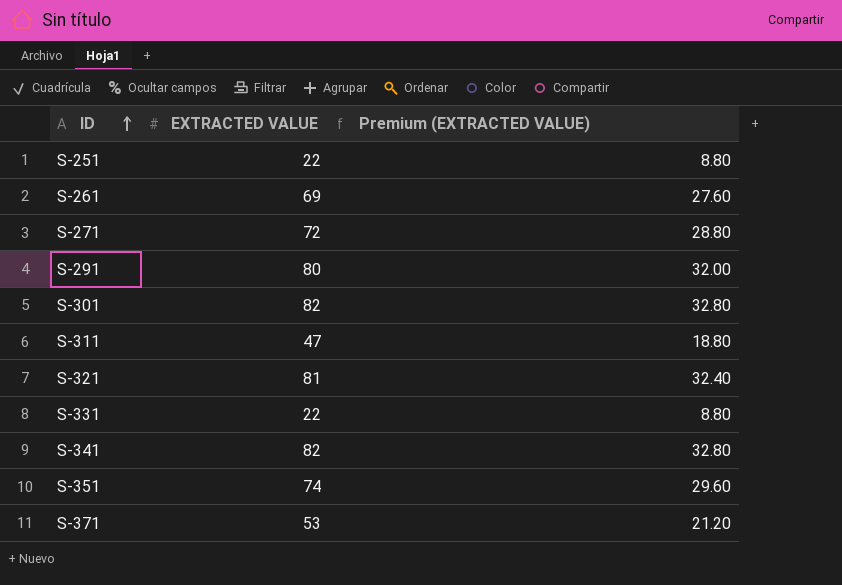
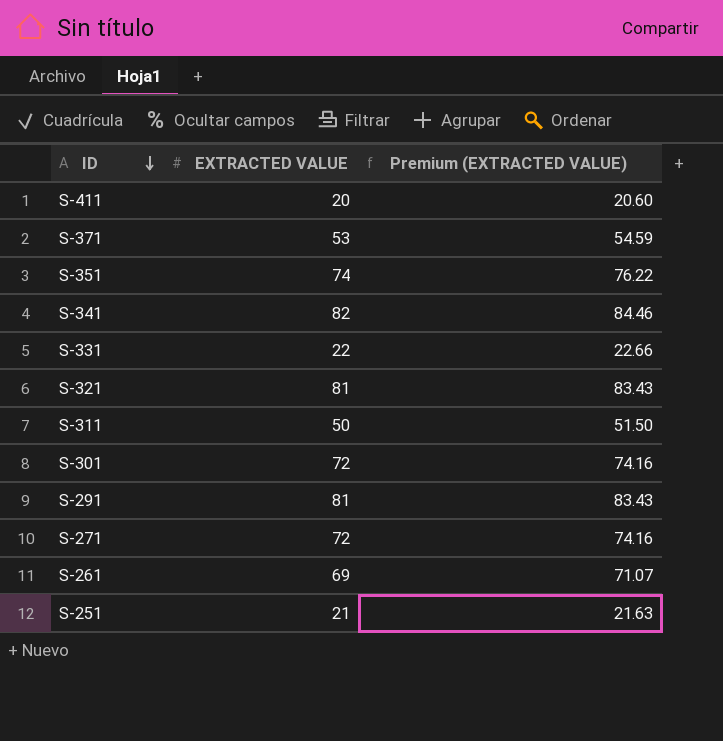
row order: ID ascending -> ID descending
column Premium (EXTRACTED VALUE) | formula: [EXTRACTED VALUE] * 0.4 -> [EXTRACTED VALUE] * 1.03
row S-411: none -> 20 | 20.60
S-311 | EXTRACTED VALUE: 47 -> 50
S-301 | EXTRACTED VALUE: 82 -> 72
S-291 | EXTRACTED VALUE: 80 -> 81
S-251 | EXTRACTED VALUE: 22 -> 21

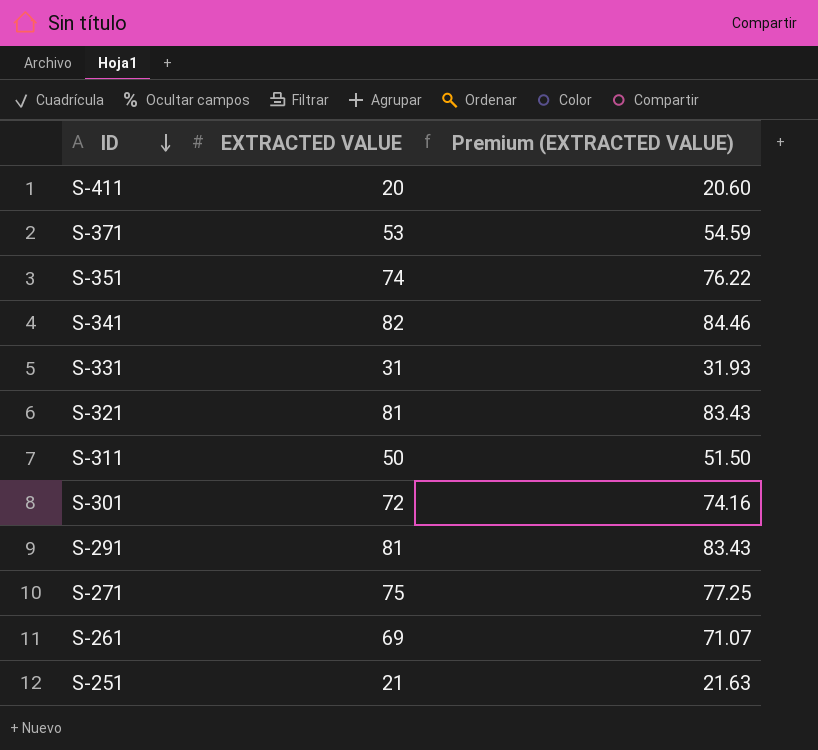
S-331 | EXTRACTED VALUE: 22 -> 31
S-331 | Premium (EXTRACTED VALUE): 22.66 -> 31.93
S-271 | EXTRACTED VALUE: 72 -> 75
S-271 | Premium (EXTRACTED VALUE): 74.16 -> 77.25

